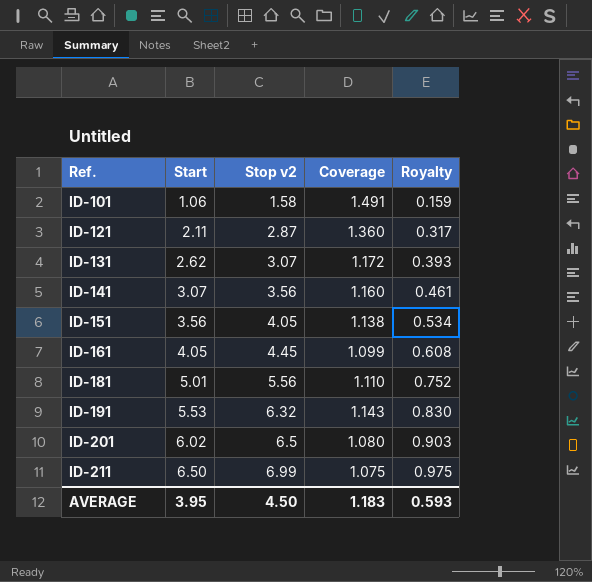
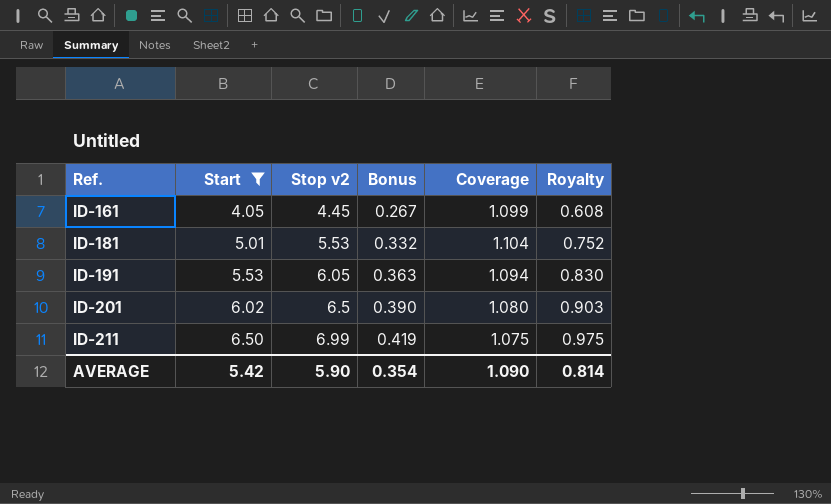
filter: none -> Start >= 4.05
column Bonus | formula: none -> [Stop v2] * 0.06
ID-181 | Stop v2: 5.56 -> 5.53
ID-181 | Coverage: 1.110 -> 1.104
ID-191 | Stop v2: 6.32 -> 6.05
ID-191 | Coverage: 1.143 -> 1.094
AVERAGE | Start: 3.95 -> 5.42
AVERAGE | Stop v2: 4.50 -> 5.90
AVERAGE | Coverage: 1.183 -> 1.090
AVERAGE | Royalty: 0.593 -> 0.814

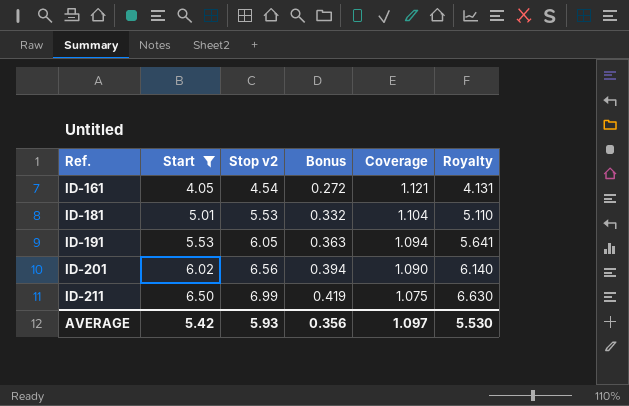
column Royalty | formula: [Start] * 0.15 -> [Start] * 1.02
ID-161 | Stop v2: 4.45 -> 4.54
ID-161 | Bonus: 0.267 -> 0.272
ID-161 | Coverage: 1.099 -> 1.121
ID-201 | Stop v2: 6.5 -> 6.56
ID-201 | Bonus: 0.390 -> 0.394
ID-201 | Coverage: 1.080 -> 1.090
AVERAGE | Stop v2: 5.90 -> 5.93
AVERAGE | Bonus: 0.354 -> 0.356
AVERAGE | Coverage: 1.090 -> 1.097
AVERAGE | Royalty: 0.814 -> 5.530

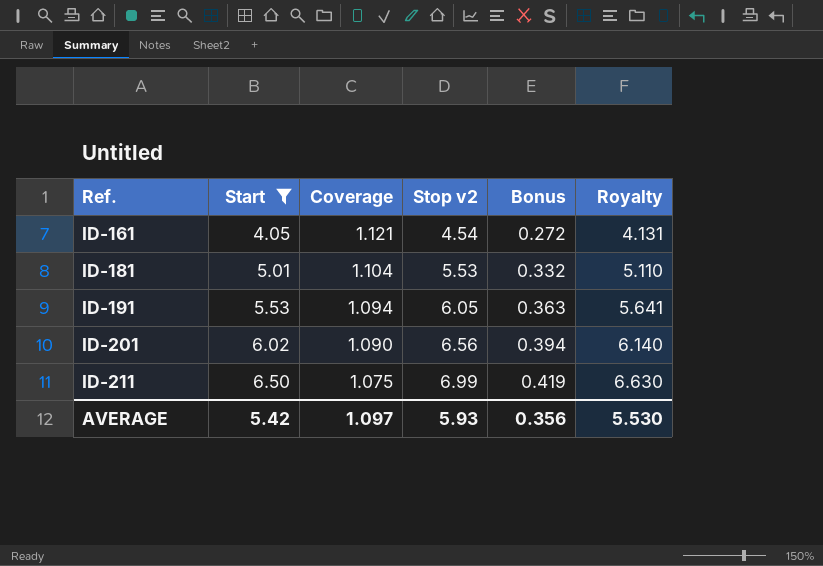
column Coverage | position: 5 -> 3

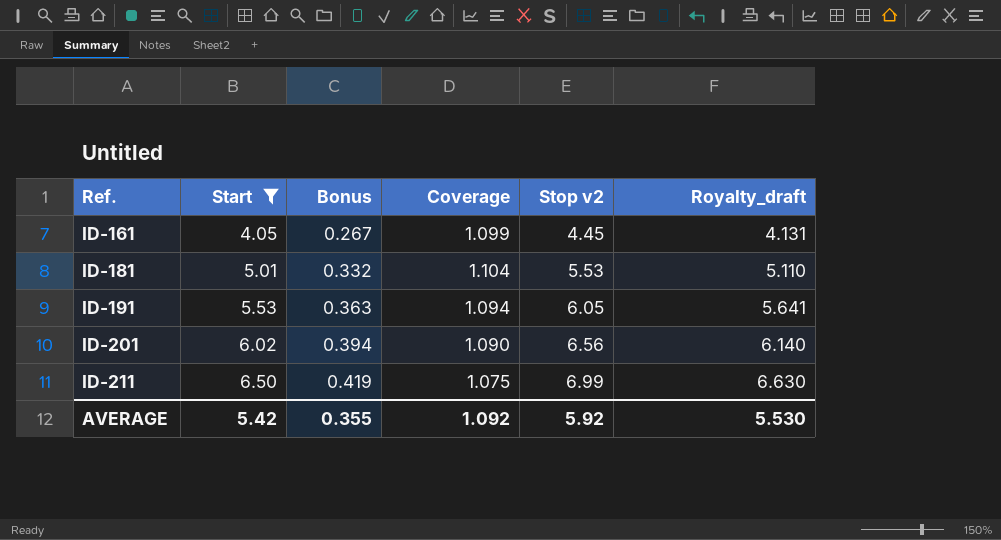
column Bonus | position: 5 -> 3
column name: Royalty -> Royalty_draft
ID-161 | Bonus: 0.272 -> 0.267
ID-161 | Coverage: 1.121 -> 1.099
ID-161 | Stop v2: 4.54 -> 4.45
AVERAGE | Bonus: 0.356 -> 0.355
AVERAGE | Coverage: 1.097 -> 1.092
AVERAGE | Stop v2: 5.93 -> 5.92

